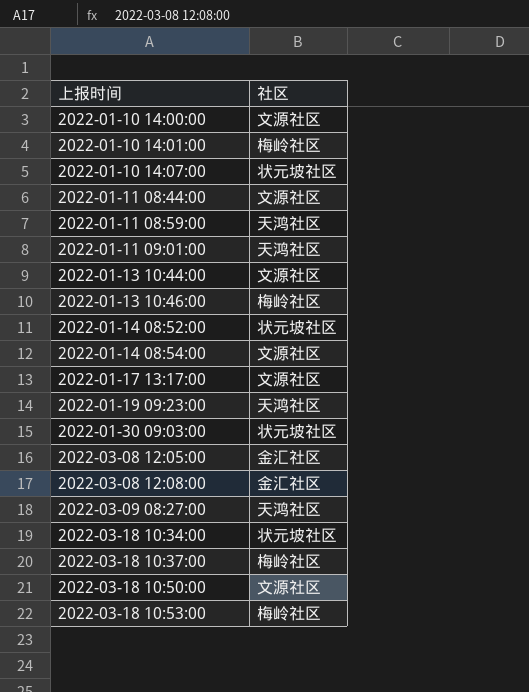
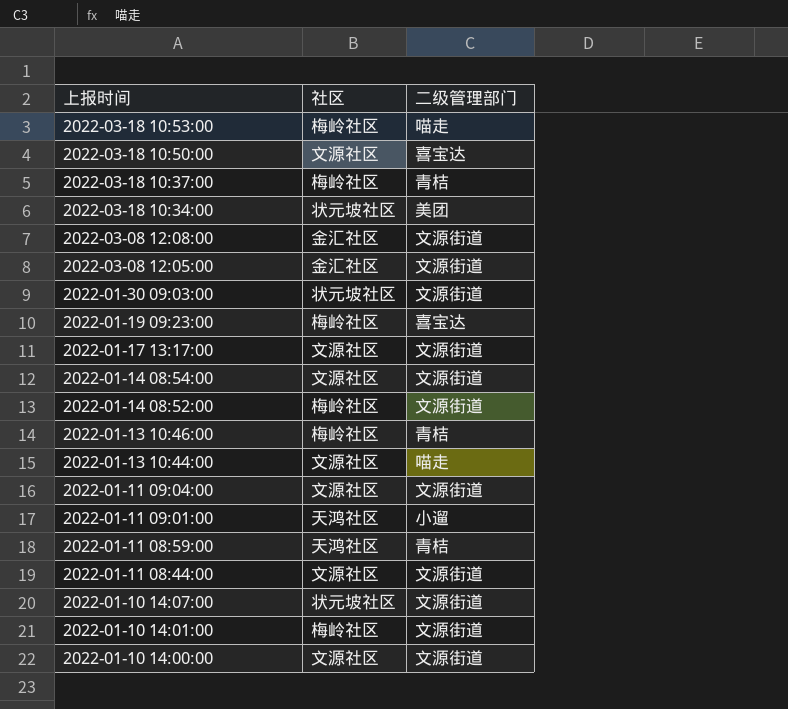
row order: 上报时间 ascending -> 上报时间 descending
column 二级管理部门 | position: none -> 3
row 2022-03-09 08:27:00: 天鸿社区 -> none
2022-01-19 09:23:00 | 社区: 天鸿社区 -> 梅岭社区
2022-01-14 08:52:00 | 社区: 状元坡社区 -> 梅岭社区
row 2022-01-11 09:04:00: none -> 文源社区 | 文源街道

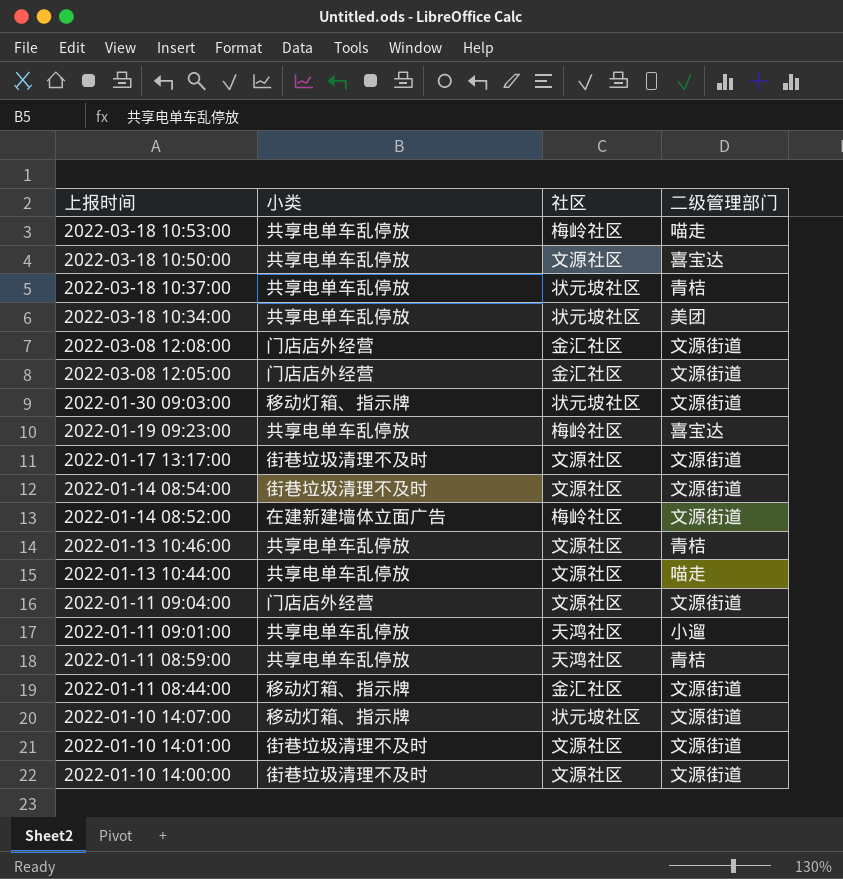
column 小类 | position: none -> 2
2022-03-18 10:37:00 | 社区: 梅岭社区 -> 状元坡社区
2022-01-13 10:46:00 | 社区: 梅岭社区 -> 文源社区
2022-01-11 08:44:00 | 社区: 文源社区 -> 金汇社区
2022-01-10 14:01:00 | 社区: 梅岭社区 -> 文源社区

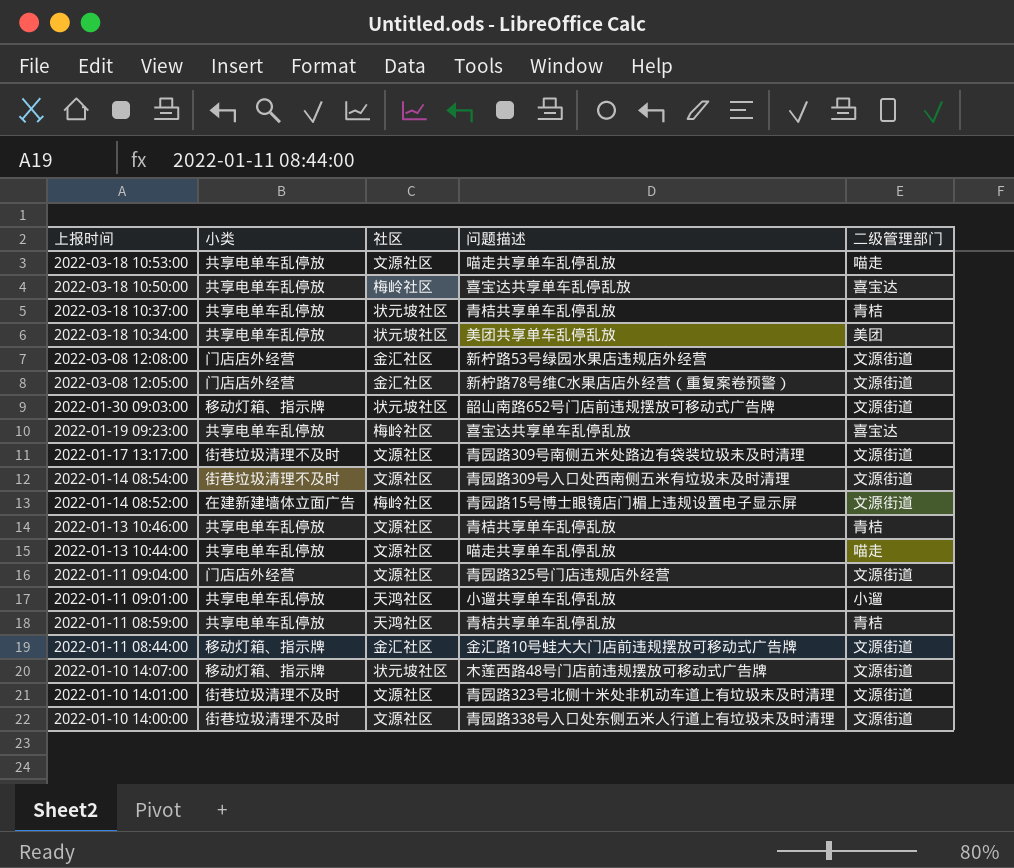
column 问题描述 | position: none -> 4
2022-03-18 10:53:00 | 社区: 梅岭社区 -> 文源社区
2022-03-18 10:50:00 | 社区: 文源社区 -> 梅岭社区

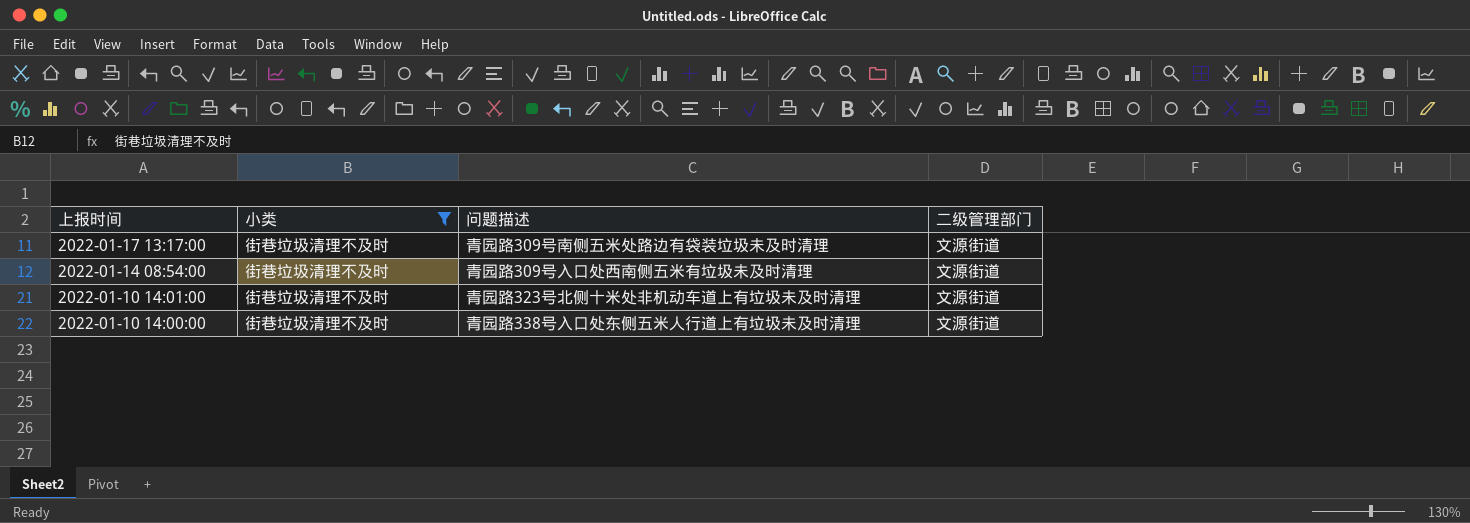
filter: none -> 小类 = 街巷垃圾清理不及时
column 社区 | position: 3 -> none

